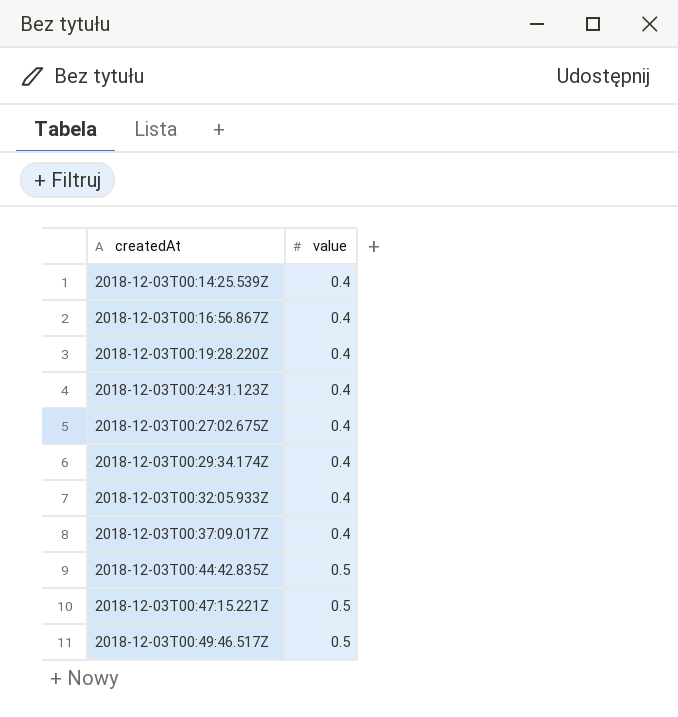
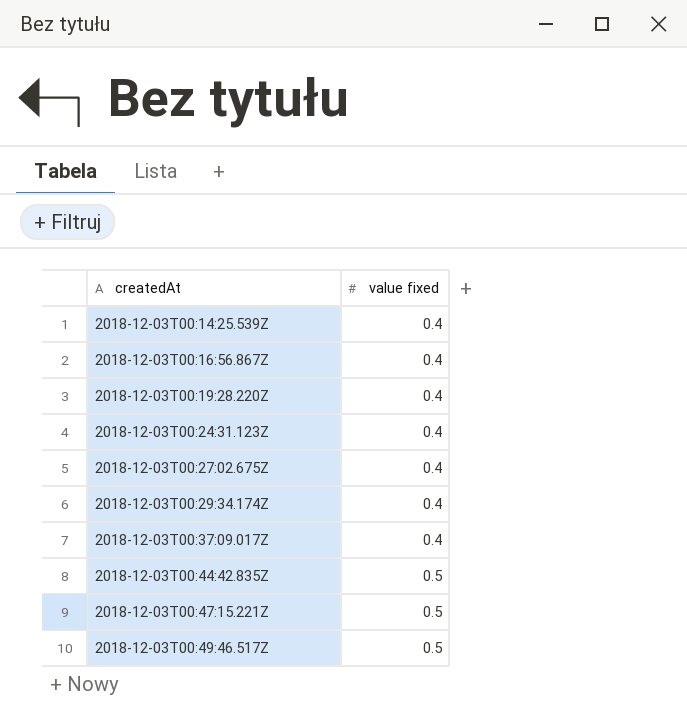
column name: value -> value fixed
row 2018-12-03T00:32:05.933Z: 0.4 -> none

